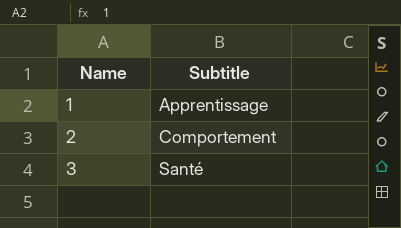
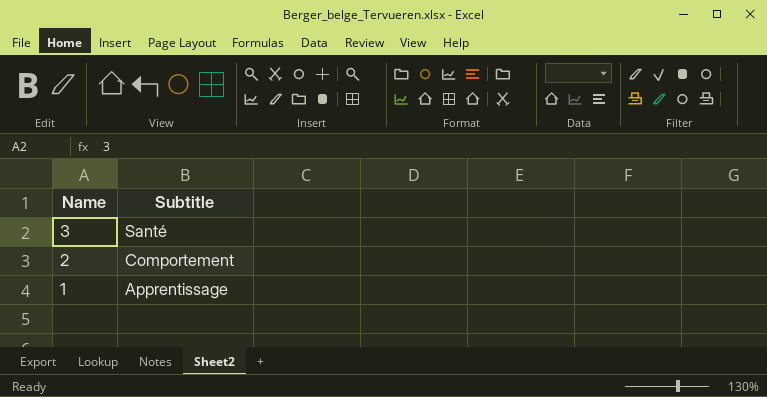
row order: Name ascending -> Name descending

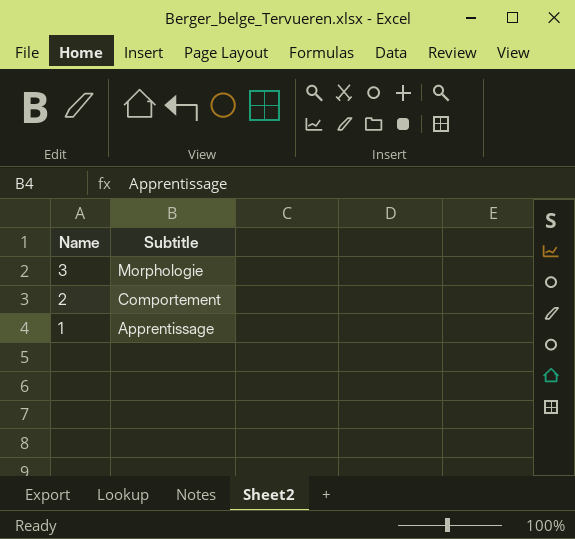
3 | Subtitle: Santé -> Morphologie

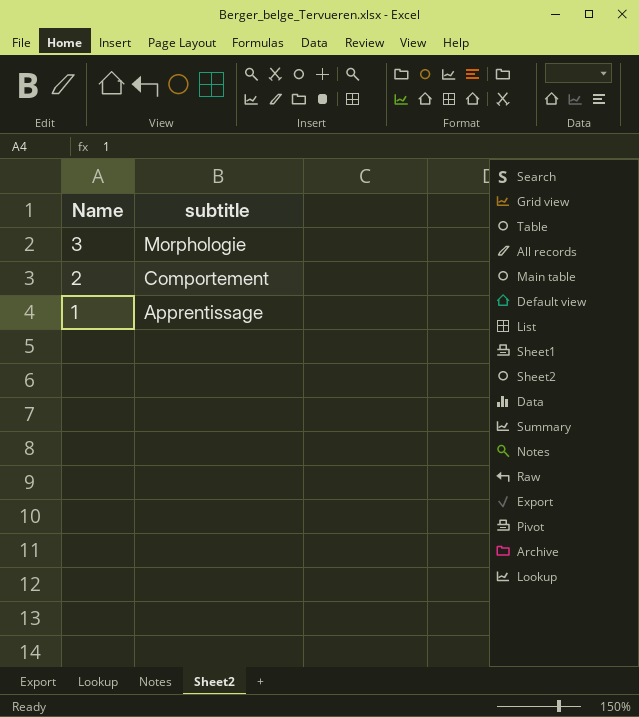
column name: Subtitle -> subtitle

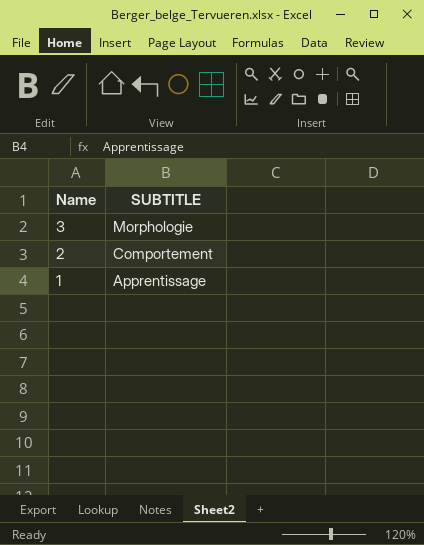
column name: subtitle -> SUBTITLE

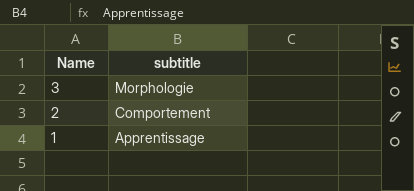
column name: SUBTITLE -> subtitle

